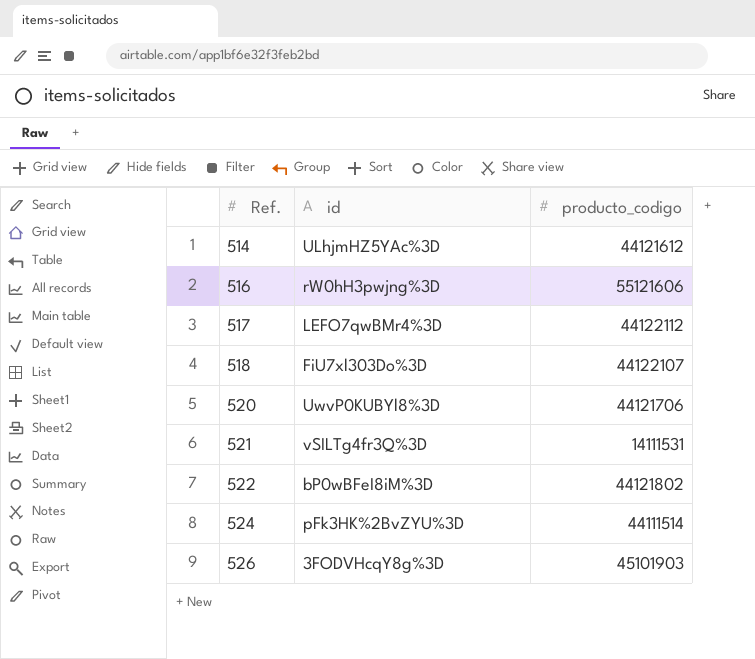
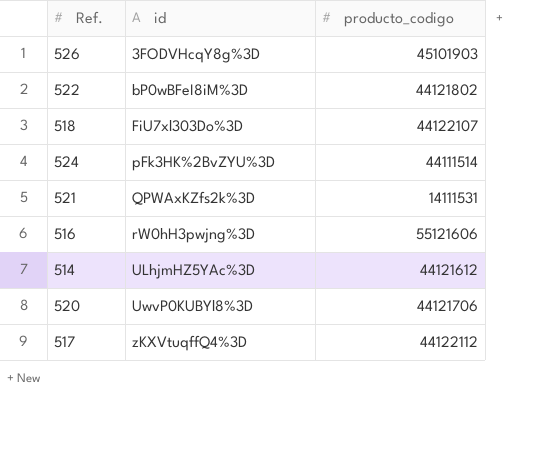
row order: Ref. ascending -> id ascending
521 | id: vSILTg4fr3Q%3D -> QPWAxKZfs2k%3D
517 | id: LEFO7qwBMr4%3D -> zKXVtuqffQ4%3D

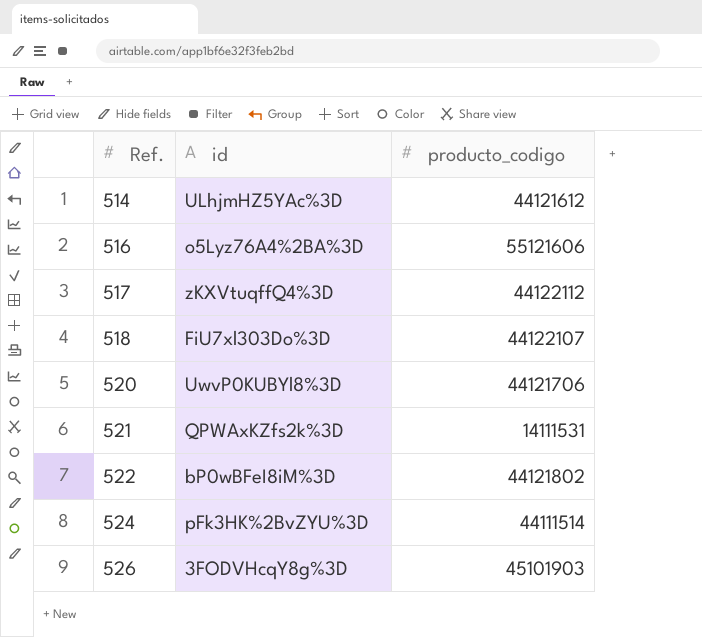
row order: id ascending -> Ref. ascending
516 | id: rW0hH3pwjng%3D -> o5Lyz76A4%2BA%3D

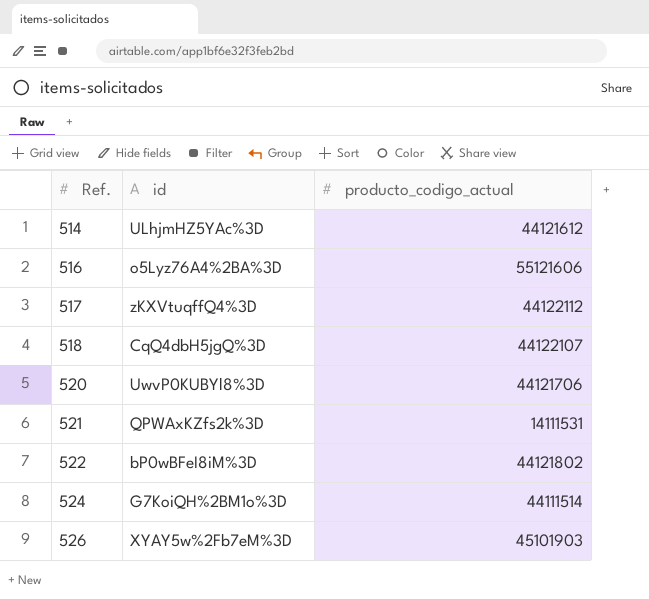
column name: producto_codigo -> producto_codigo_actual
518 | id: FiU7xl303Do%3D -> CqQ4dbH5jgQ%3D
524 | id: pFk3HK%2BvZYU%3D -> G7KoiQH%2BM1o%3D
526 | id: 3FODVHcqY8g%3D -> XYAY5w%2Fb7eM%3D

